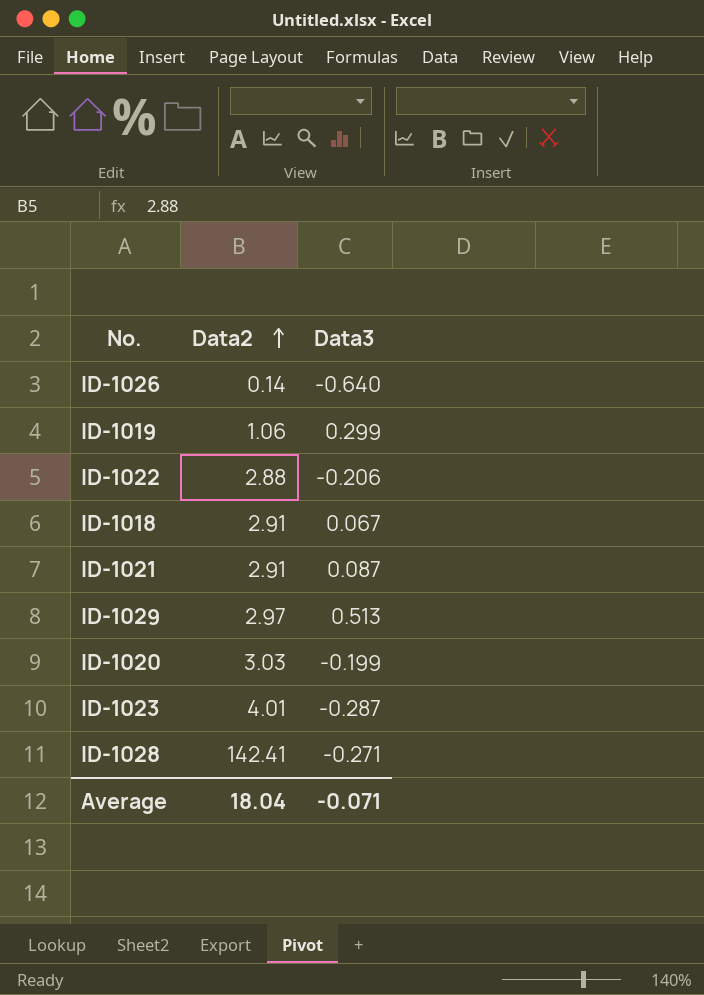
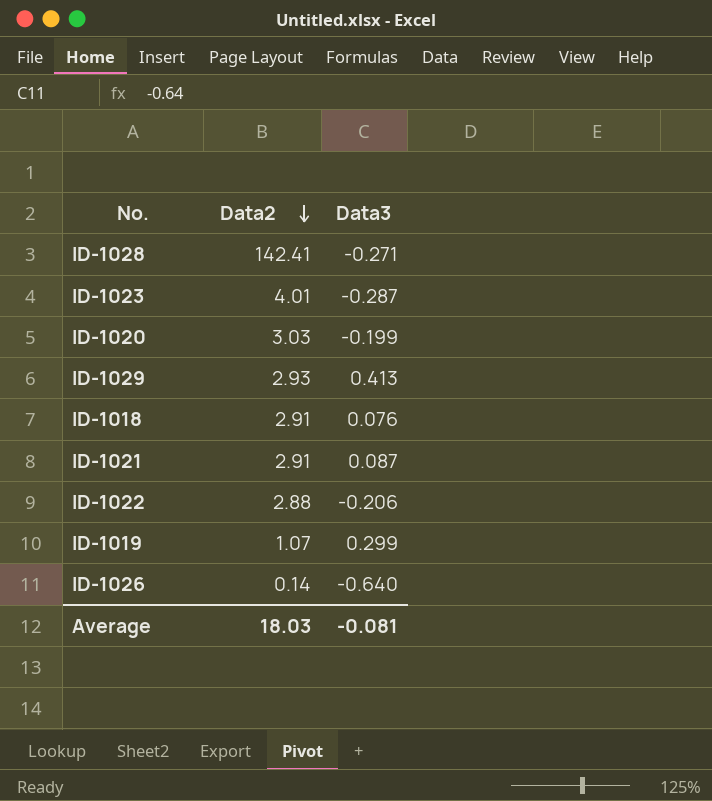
row order: Data2 ascending -> Data2 descending
ID-1029 | Data2: 2.97 -> 2.93
ID-1029 | Data3: 0.513 -> 0.413
ID-1018 | Data3: 0.067 -> 0.076
ID-1019 | Data2: 1.06 -> 1.07
Average | Data2: 18.04 -> 18.03
Average | Data3: -0.071 -> -0.081

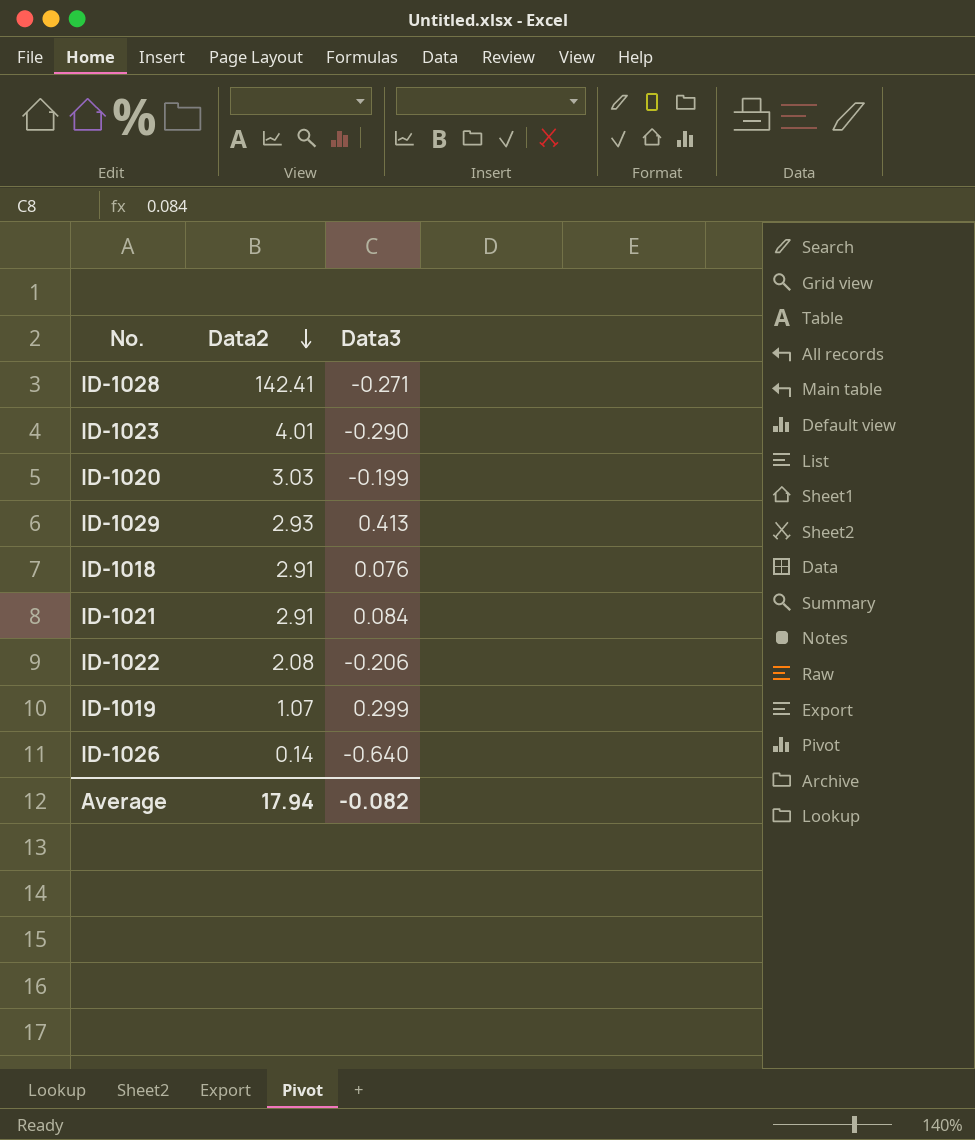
ID-1023 | Data3: -0.287 -> -0.290
ID-1021 | Data3: 0.087 -> 0.084
ID-1022 | Data2: 2.88 -> 2.08
Average | Data2: 18.03 -> 17.94
Average | Data3: -0.081 -> -0.082

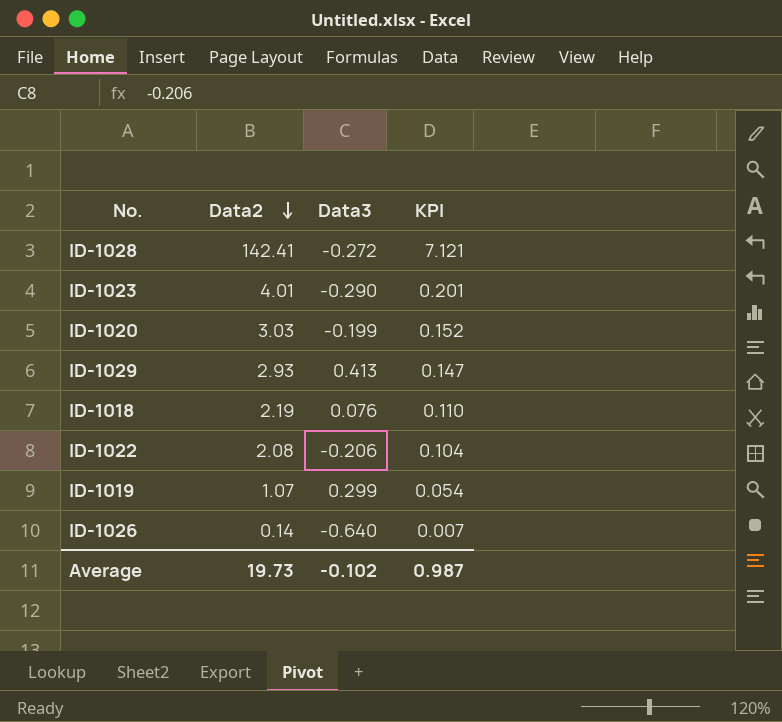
column KPI | formula: none -> [Data2] * 0.05
row ID-1021: 2.91 | 0.084 -> none
ID-1028 | Data3: -0.271 -> -0.272
ID-1018 | Data2: 2.91 -> 2.19
Average | Data2: 17.94 -> 19.73
Average | Data3: -0.082 -> -0.102

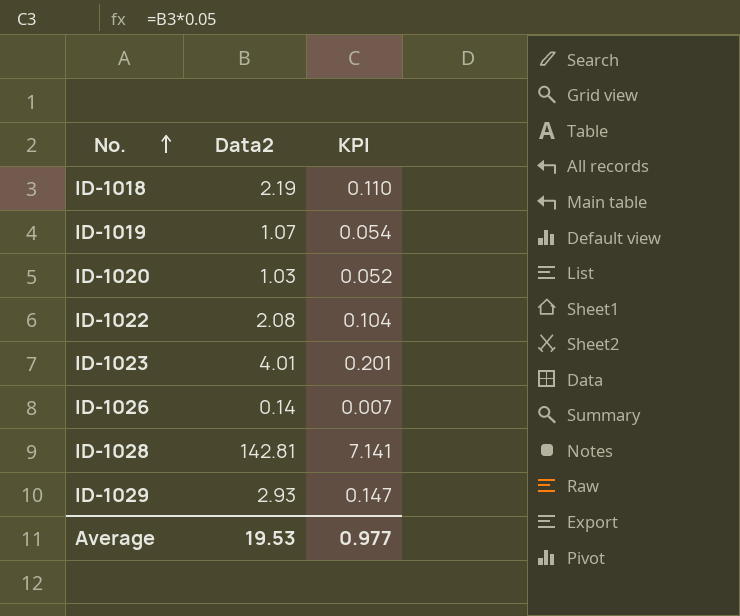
row order: Data2 descending -> No. ascending
column Data3 | position: 3 -> none
ID-1020 | Data2: 3.03 -> 1.03
ID-1020 | KPI: 0.152 -> 0.052
ID-1028 | Data2: 142.41 -> 142.81
ID-1028 | KPI: 7.121 -> 7.141
Average | Data2: 19.73 -> 19.53
Average | KPI: 0.987 -> 0.977

